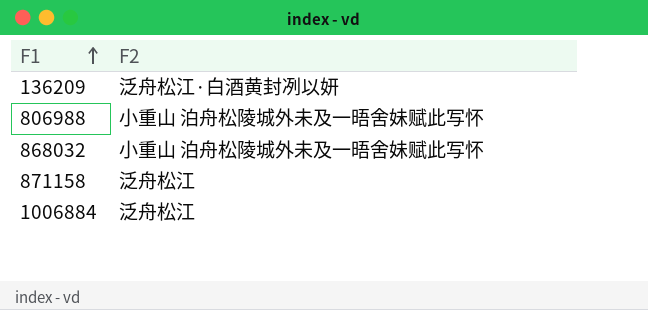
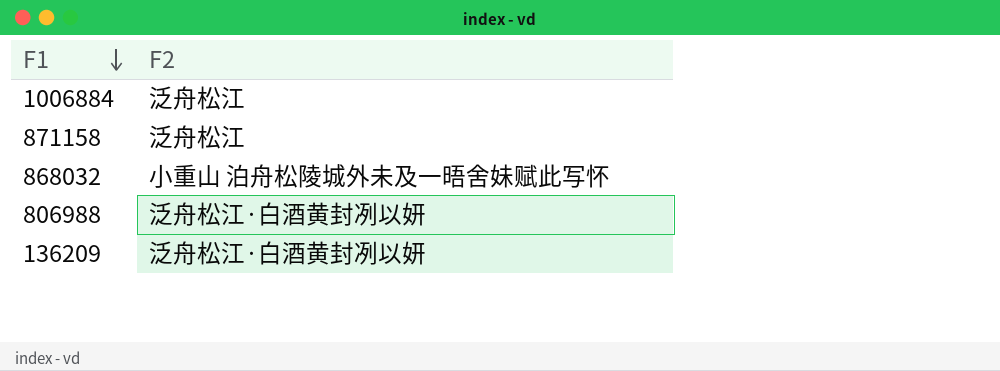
row order: F1 ascending -> F1 descending
806988 | F2: 小重山 泊舟松陵城外未及一晤舍妹赋此写怀 -> 泛舟松江·白酒黄封冽以妍

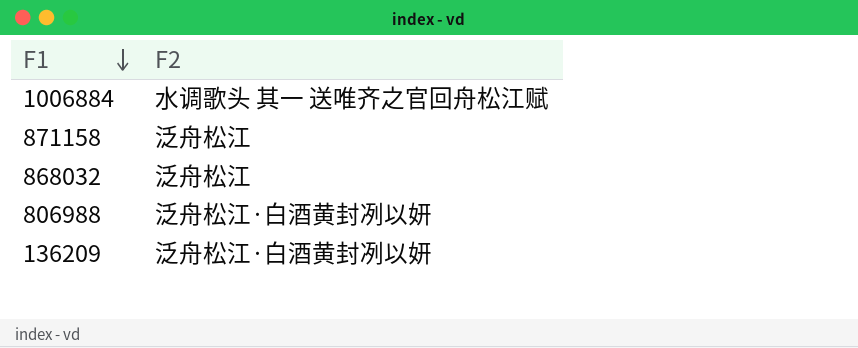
1006884 | F2: 泛舟松江 -> 水调歌头 其一 送唯齐之官回舟松江赋
868032 | F2: 小重山 泊舟松陵城外未及一晤舍妹赋此写怀 -> 泛舟松江

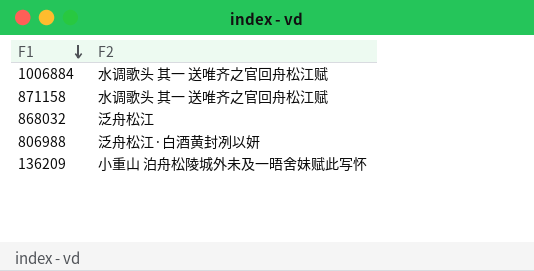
871158 | F2: 泛舟松江 -> 水调歌头 其一 送唯齐之官回舟松江赋
136209 | F2: 泛舟松江·白酒黄封冽以妍 -> 小重山 泊舟松陵城外未及一晤舍妹赋此写怀

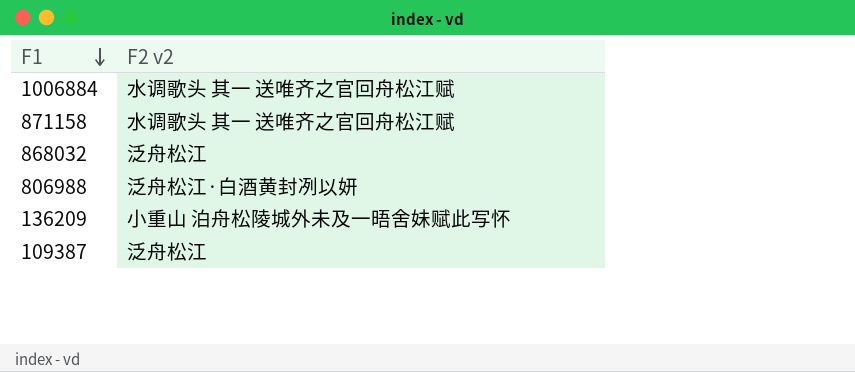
column name: F2 -> F2 v2
row 109387: none -> 泛舟松江

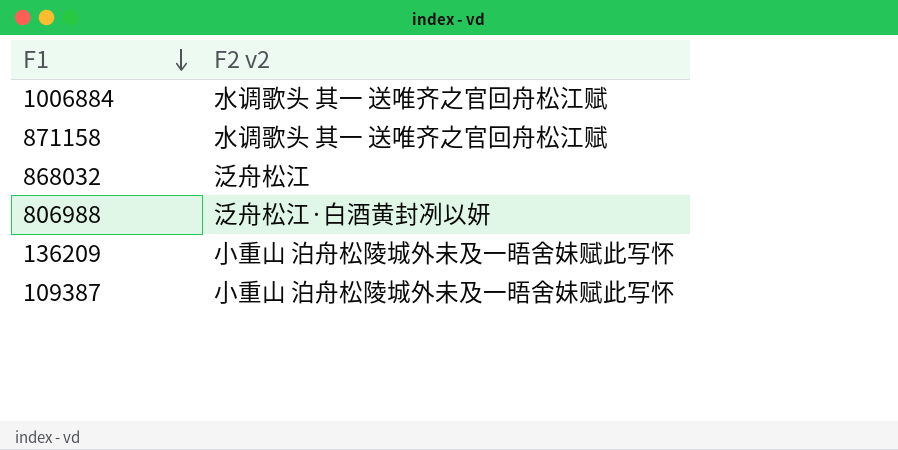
109387 | F2 v2: 泛舟松江 -> 小重山 泊舟松陵城外未及一晤舍妹赋此写怀

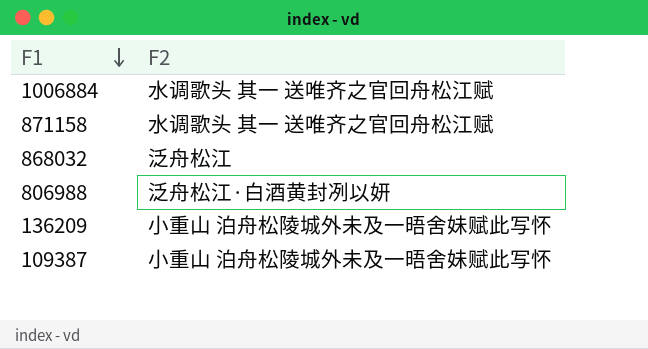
column name: F2 v2 -> F2

